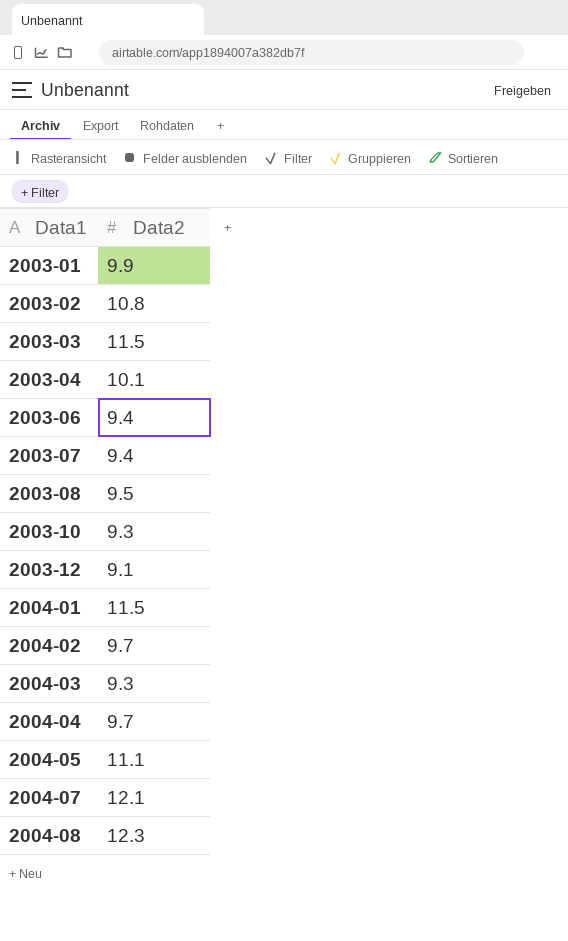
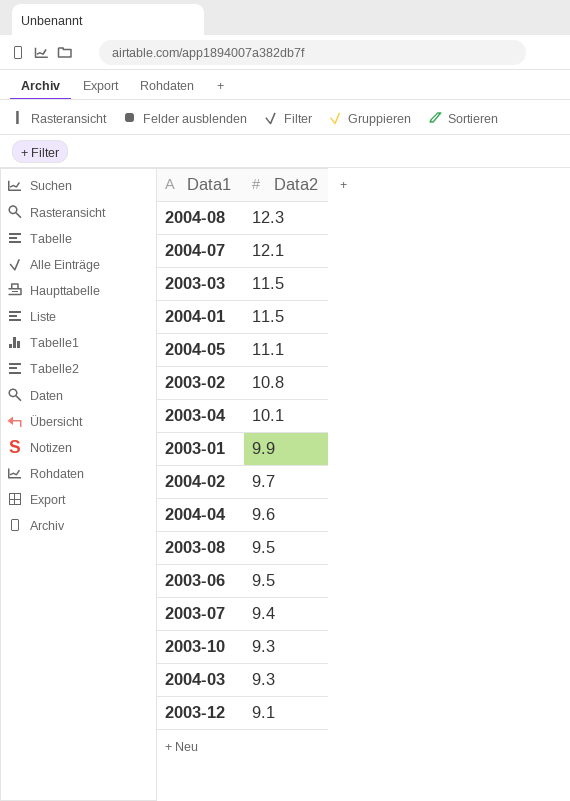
row order: Data1 ascending -> Data2 descending
2004-04 | Data2: 9.7 -> 9.6
2003-06 | Data2: 9.4 -> 9.5

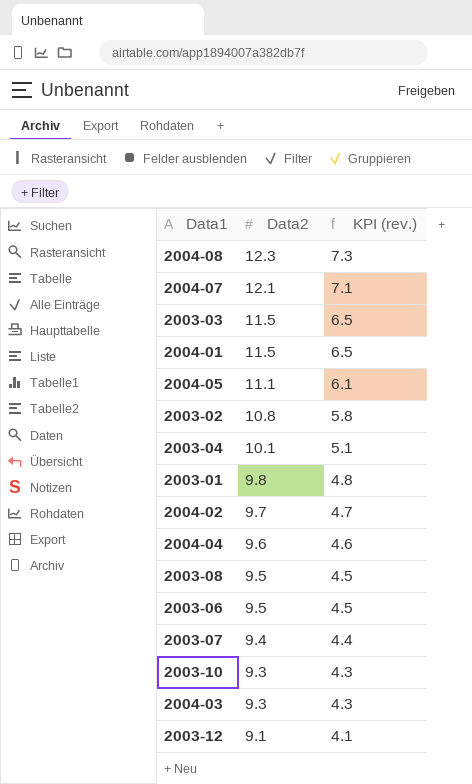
column KPI (rev.) | formula: none -> [Data2] - 5
2003-01 | Data2: 9.9 -> 9.8

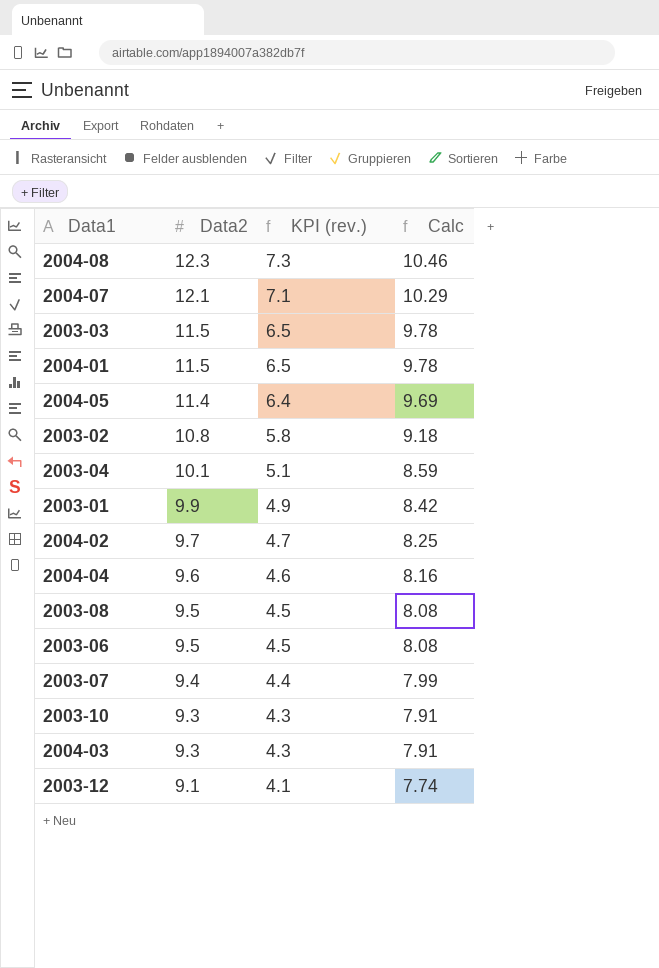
column Calc | formula: none -> [Data2] * 0.85
2004-05 | Data2: 11.1 -> 11.4
2004-05 | KPI (rev.): 6.1 -> 6.4
2003-01 | Data2: 9.8 -> 9.9
2003-01 | KPI (rev.): 4.8 -> 4.9

